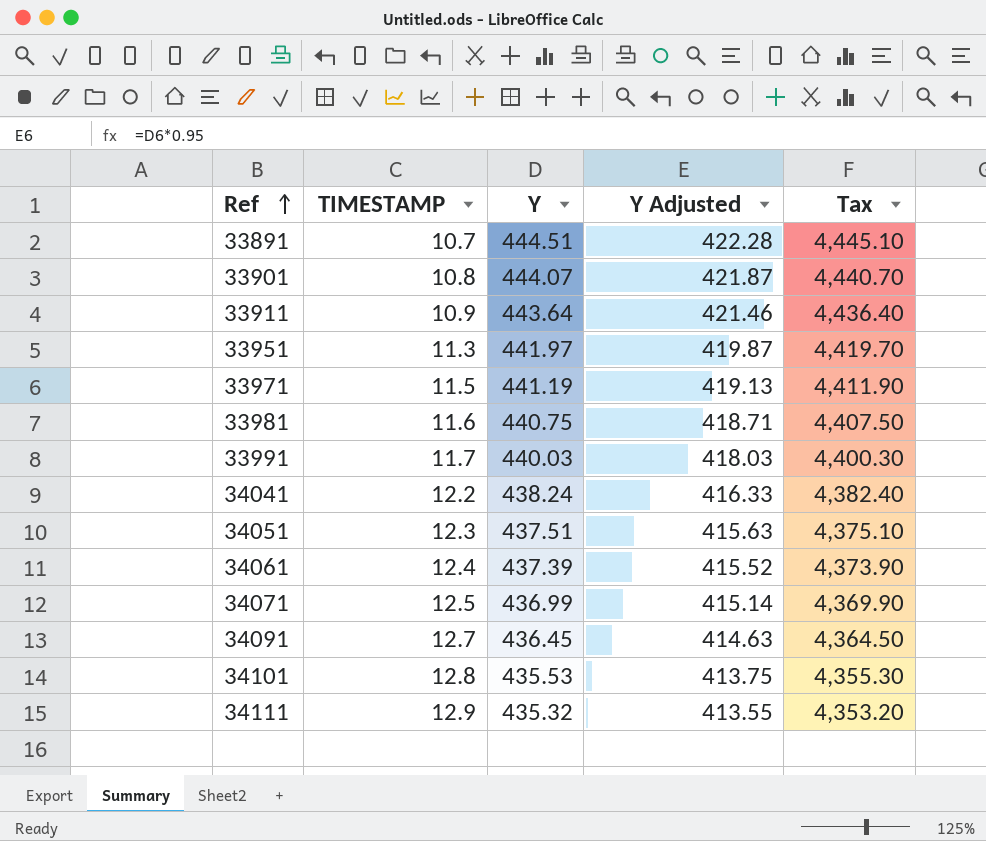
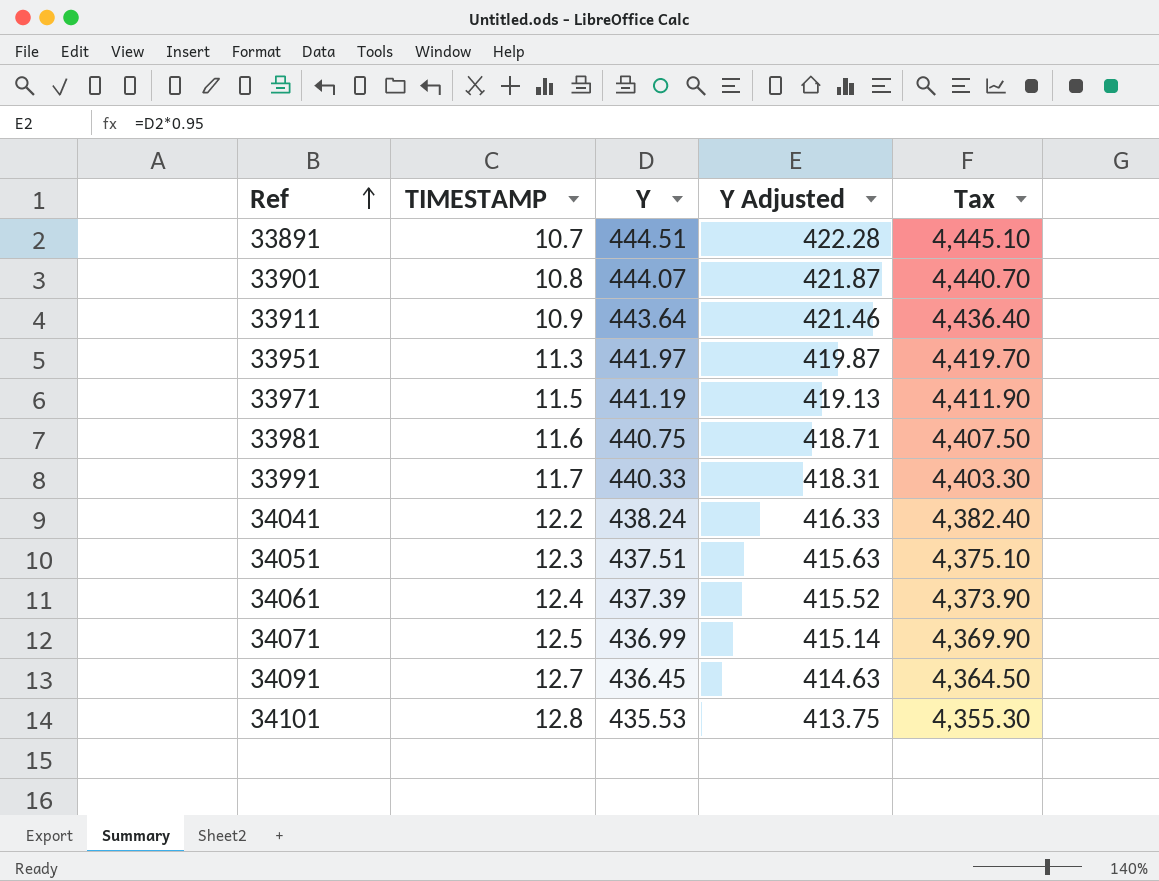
row 34111: 12.9 | 435.32 | 413.55 | 4,353.20 -> none
33991 | Y: 440.03 -> 440.33
33991 | Y Adjusted: 418.03 -> 418.31
33991 | Tax: 4,400.30 -> 4,403.30

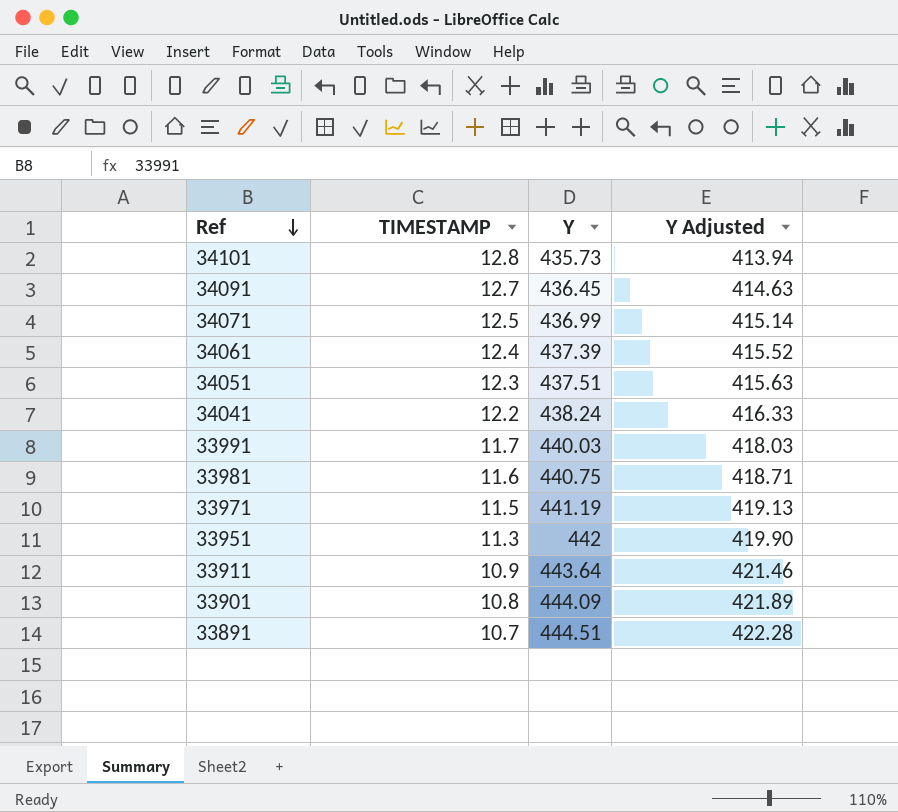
row order: Ref ascending -> Ref descending
column Tax | formula: [Y] * 10 -> none
34101 | Y: 435.53 -> 435.73
34101 | Y Adjusted: 413.75 -> 413.94
33991 | Y: 440.33 -> 440.03
33991 | Y Adjusted: 418.31 -> 418.03
33951 | Y: 441.97 -> 442
33951 | Y Adjusted: 419.87 -> 419.90
33901 | Y: 444.07 -> 444.09
33901 | Y Adjusted: 421.87 -> 421.89

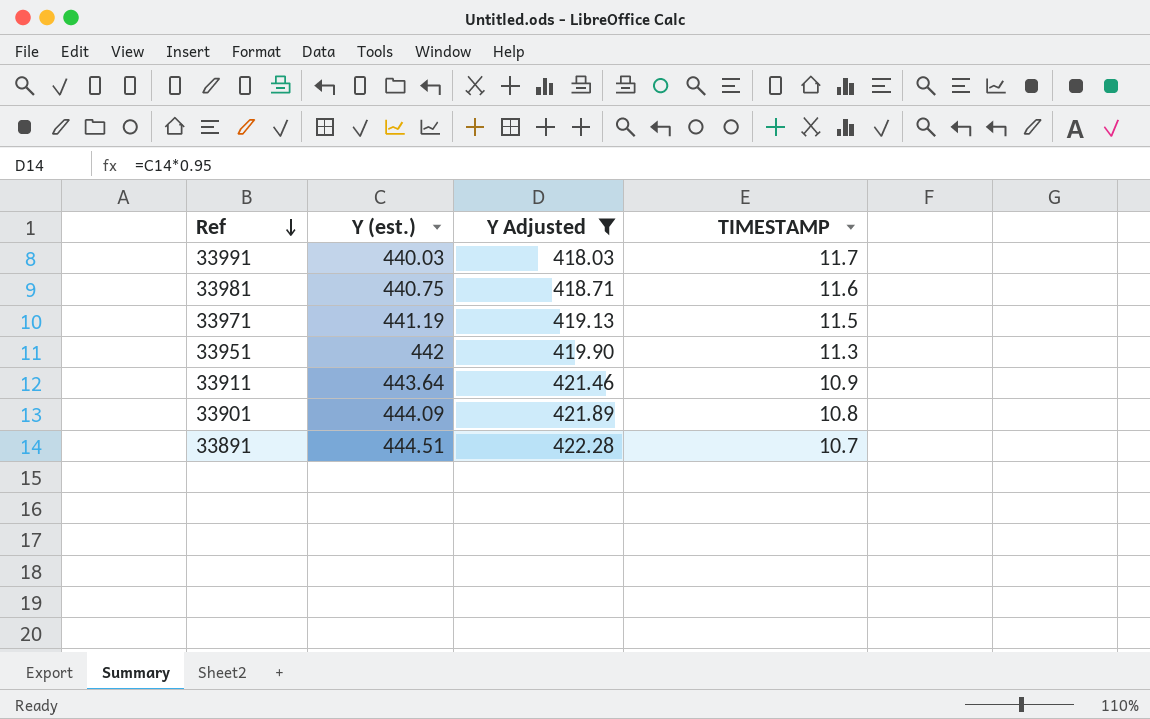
filter: none -> Y Adjusted >= 418.03
column name: Y -> Y (est.)
column TIMESTAMP | position: 2 -> 4

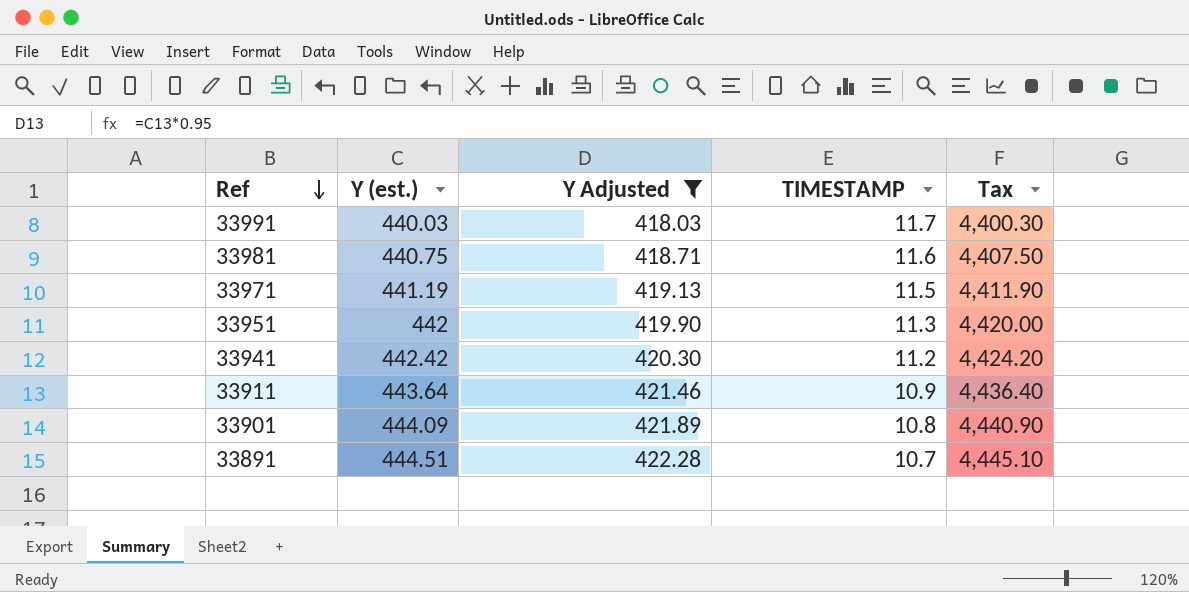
column Tax | formula: none -> [Y (est.)] * 10
row 33941: none -> 442.42 | 420.30 | 11.2 | 4,424.20

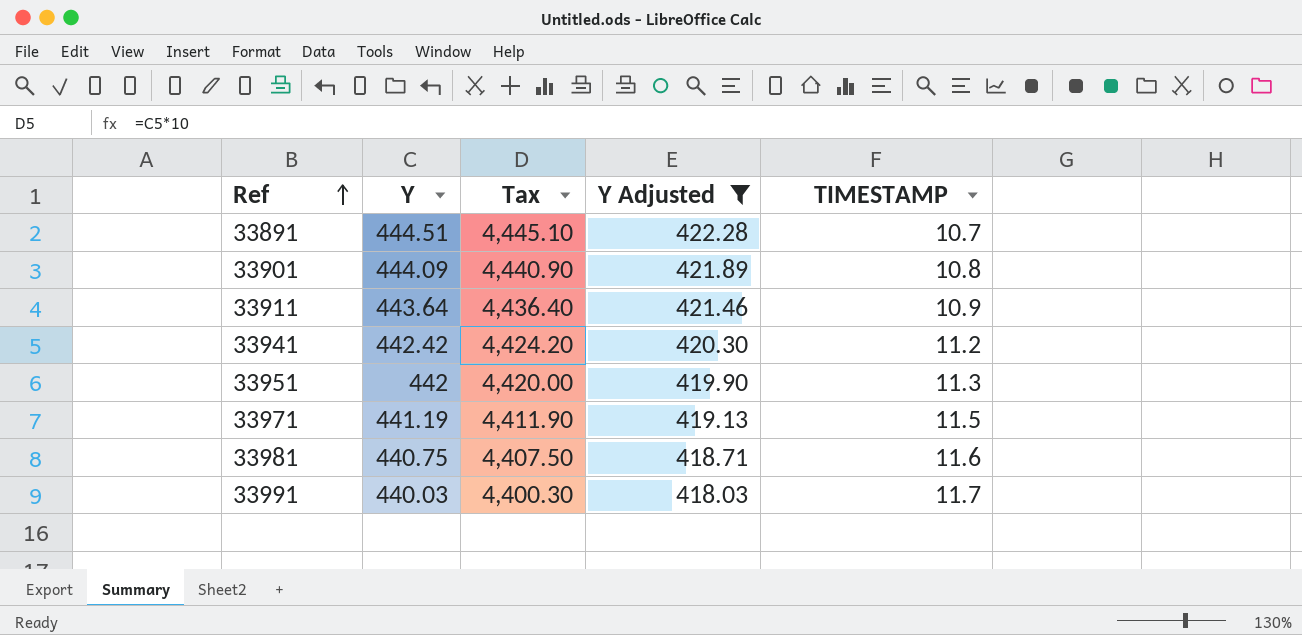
row order: Ref descending -> Ref ascending
column name: Y (est.) -> Y
column Tax | position: 5 -> 3

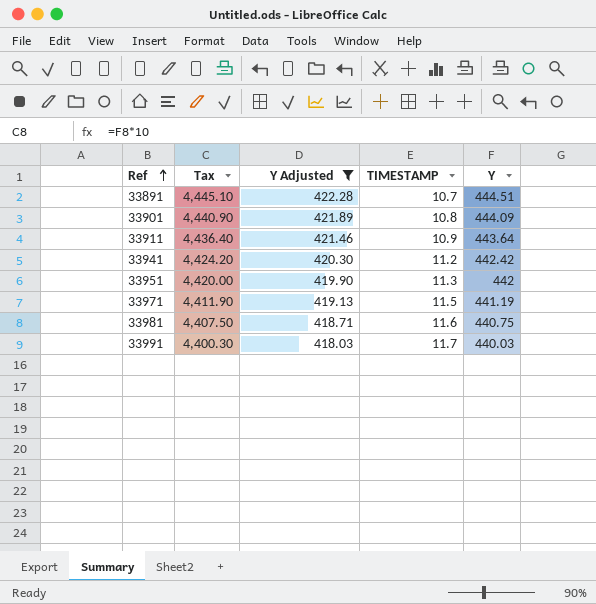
column Y | position: 2 -> 5

